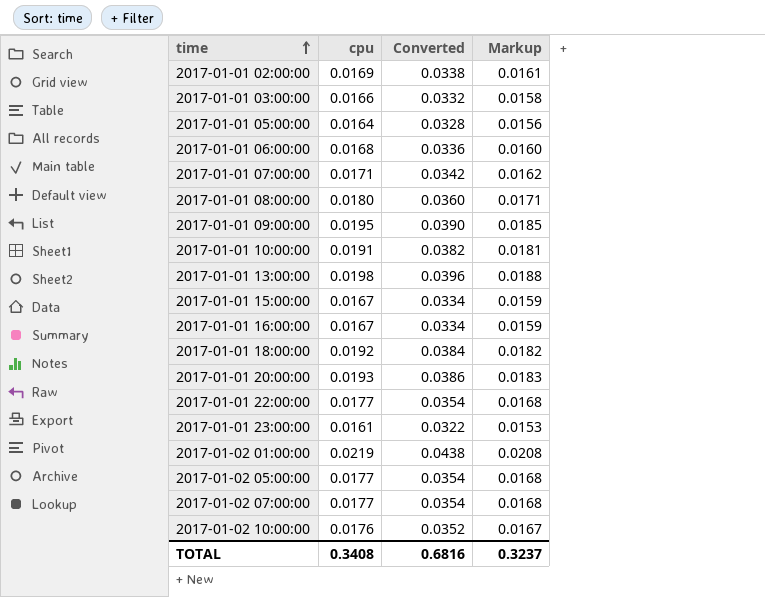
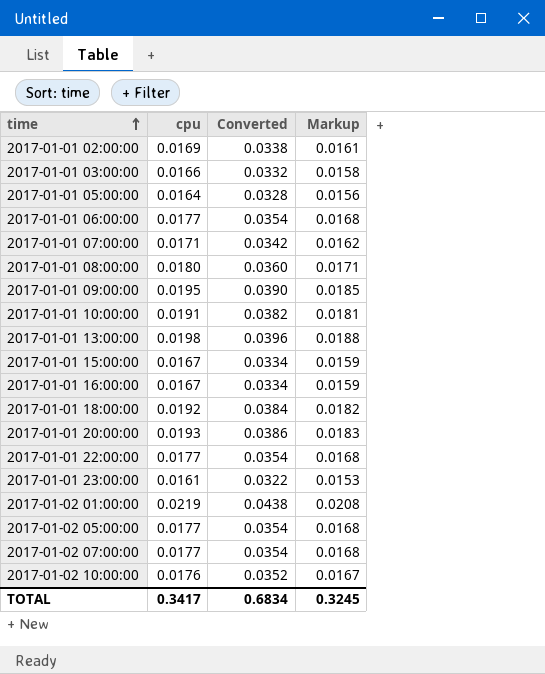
2017-01-01 06:00:00 | cpu: 0.0168 -> 0.0177
2017-01-01 06:00:00 | Converted: 0.0336 -> 0.0354
2017-01-01 06:00:00 | Markup: 0.0160 -> 0.0168
TOTAL | cpu: 0.3408 -> 0.3417
TOTAL | Converted: 0.6816 -> 0.6834
TOTAL | Markup: 0.3237 -> 0.3245

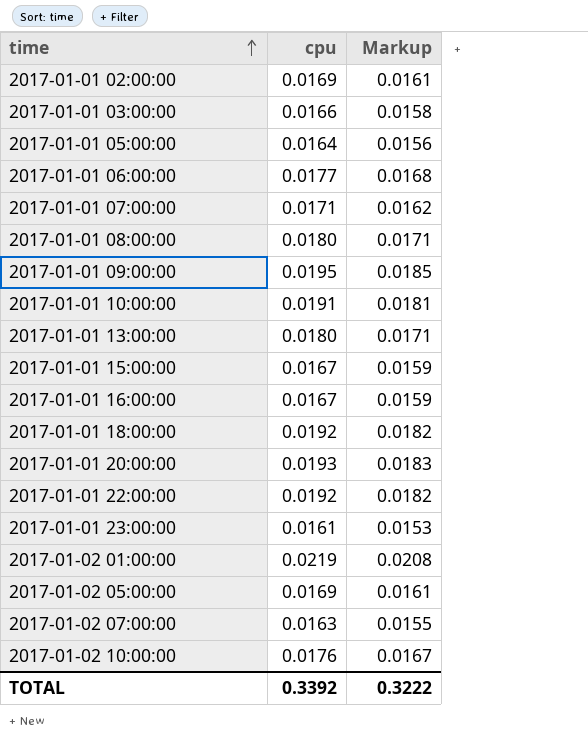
column Converted | formula: [cpu] * 2 -> none
2017-01-01 13:00:00 | cpu: 0.0198 -> 0.0180
2017-01-01 13:00:00 | Markup: 0.0188 -> 0.0171
2017-01-01 22:00:00 | cpu: 0.0177 -> 0.0192
2017-01-01 22:00:00 | Markup: 0.0168 -> 0.0182
2017-01-02 05:00:00 | cpu: 0.0177 -> 0.0169
2017-01-02 05:00:00 | Markup: 0.0168 -> 0.0161
2017-01-02 07:00:00 | cpu: 0.0177 -> 0.0163
2017-01-02 07:00:00 | Markup: 0.0168 -> 0.0155
TOTAL | cpu: 0.3417 -> 0.3392
TOTAL | Markup: 0.3245 -> 0.3222

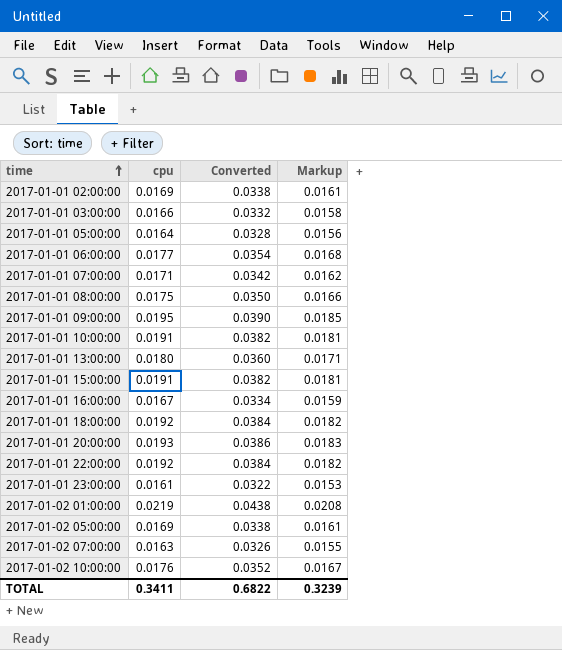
column Converted | formula: none -> [cpu] * 2
2017-01-01 08:00:00 | cpu: 0.0180 -> 0.0175
2017-01-01 08:00:00 | Markup: 0.0171 -> 0.0166
2017-01-01 15:00:00 | cpu: 0.0167 -> 0.0191
2017-01-01 15:00:00 | Markup: 0.0159 -> 0.0181
TOTAL | cpu: 0.3392 -> 0.3411
TOTAL | Markup: 0.3222 -> 0.3239

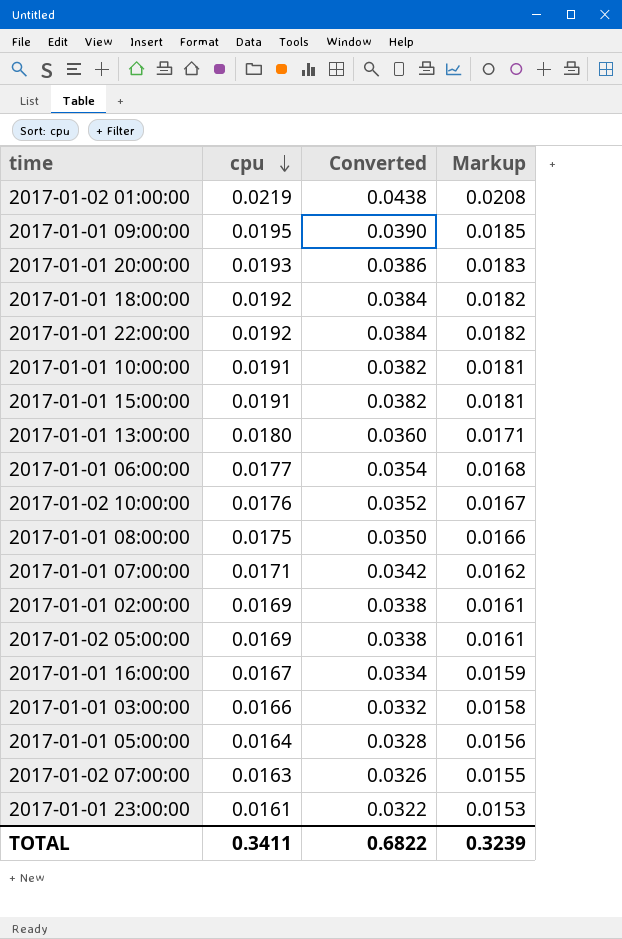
row order: time ascending -> cpu descending

